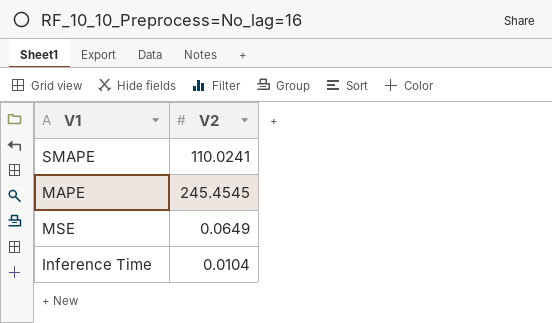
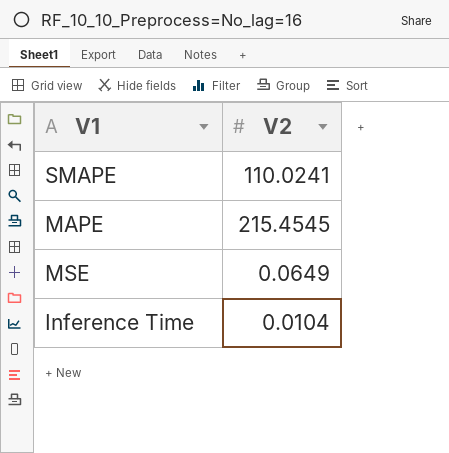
MAPE | V2: 245.4545 -> 215.4545

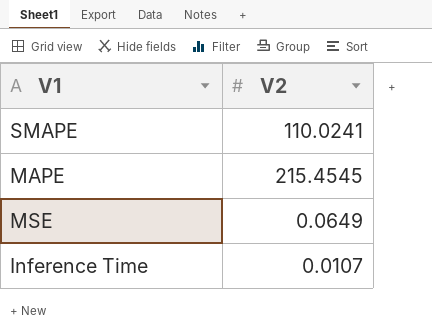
Inference Time | V2: 0.0104 -> 0.0107

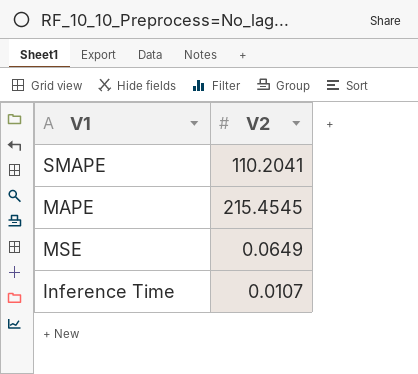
SMAPE | V2: 110.0241 -> 110.2041

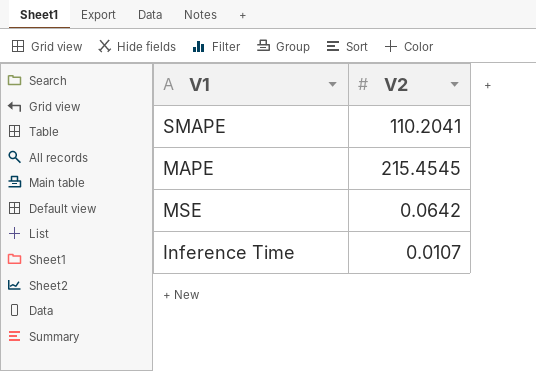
MSE | V2: 0.0649 -> 0.0642

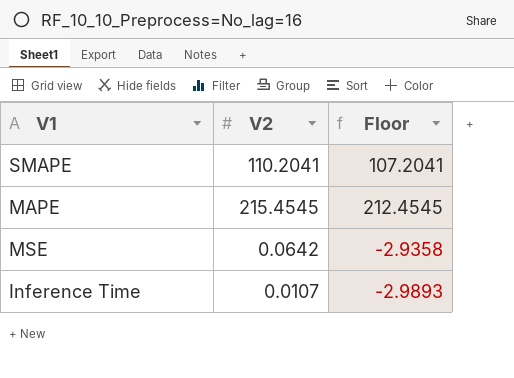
column Floor | formula: none -> [V2] - 3

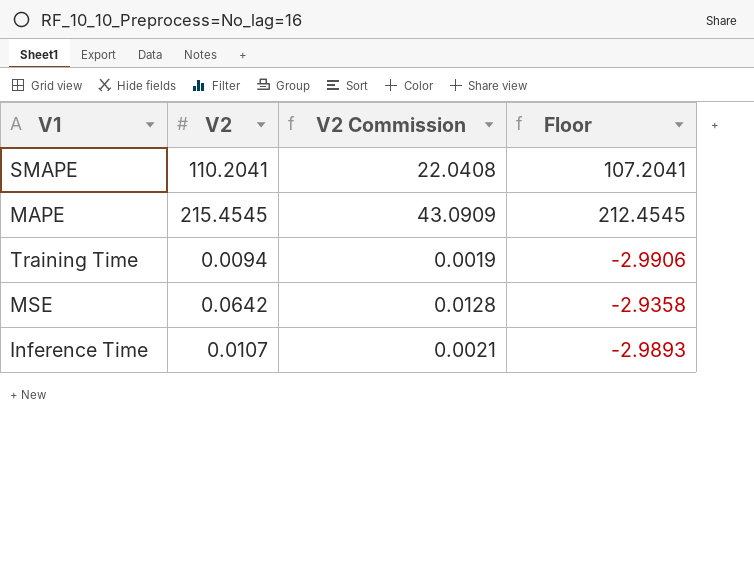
column V2 Commission | formula: none -> [V2] * 0.2
row Training Time: none -> 0.0094 | 0.0019 | -2.9906

